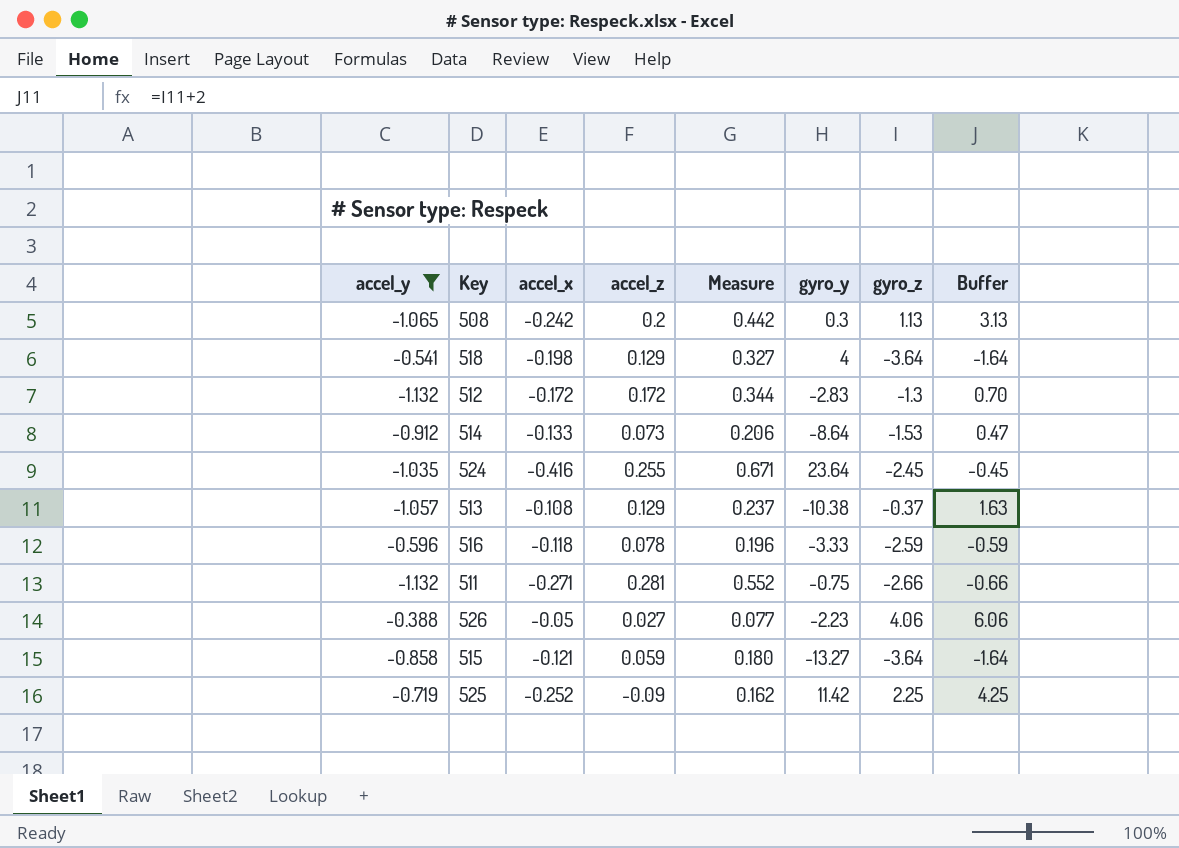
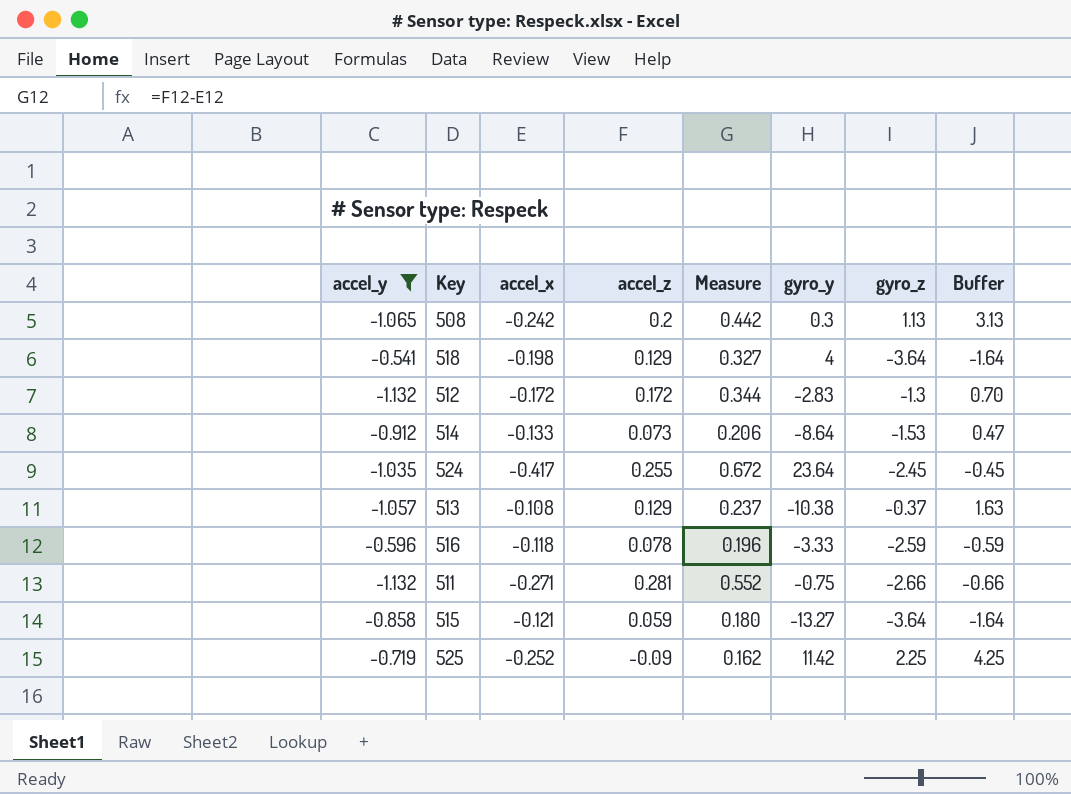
row 526: -0.388 | -0.05 | 0.027 | 0.077 | -2.23 | 4.06 | 6.06 -> none
524 | accel_x: -0.416 -> -0.417
524 | Measure: 0.671 -> 0.672

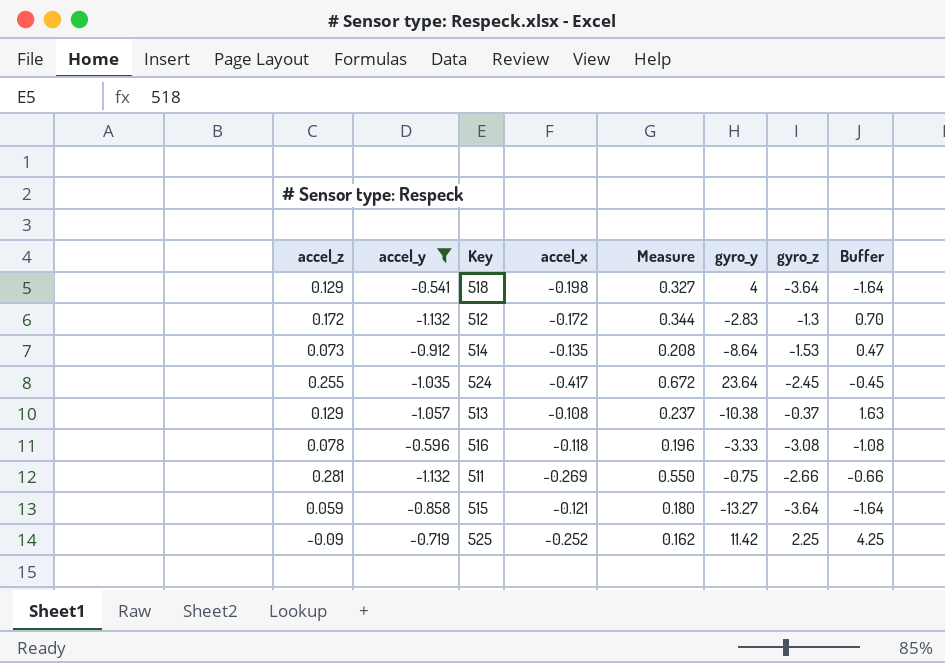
column accel_z | position: 4 -> 1
row 508: -1.065 | -0.242 | 0.2 | 0.442 | 0.3 | 1.13 | 3.13 -> none
514 | accel_x: -0.133 -> -0.135
514 | Measure: 0.206 -> 0.208
516 | gyro_z: -2.59 -> -3.08
516 | Buffer: -0.59 -> -1.08
511 | accel_x: -0.271 -> -0.269
511 | Measure: 0.552 -> 0.550

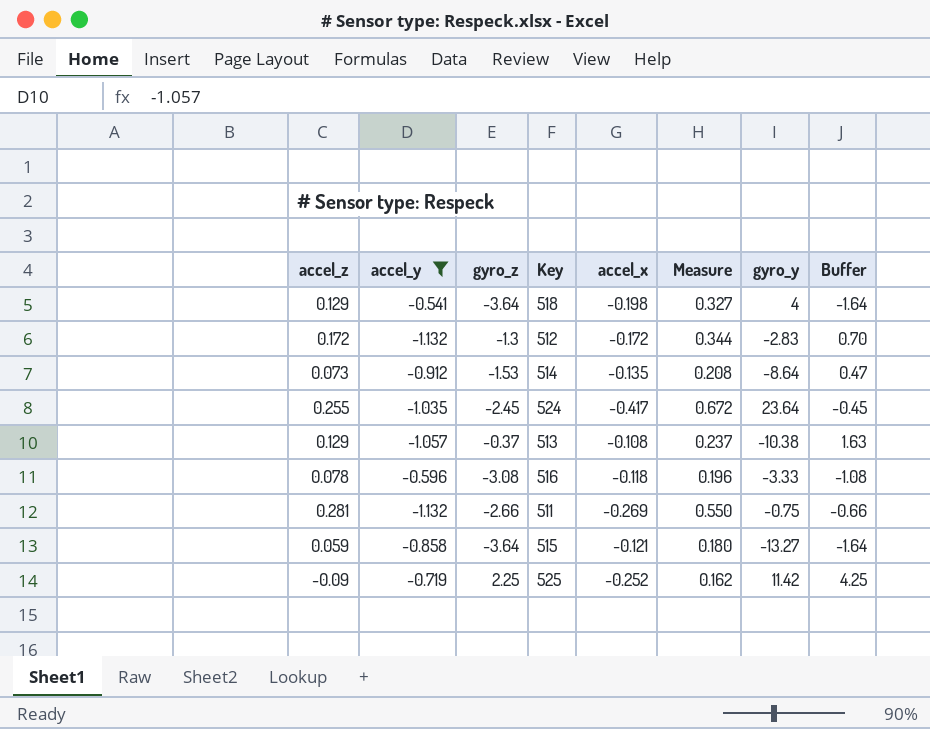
column gyro_z | position: 7 -> 3

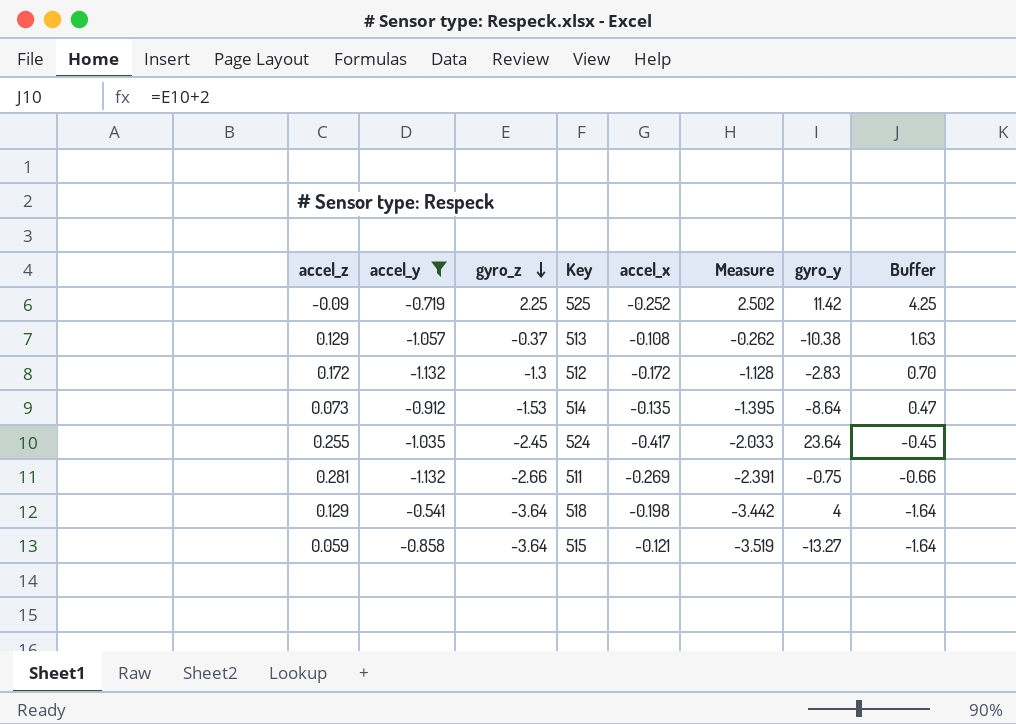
row order: none -> gyro_z descending
column Measure | formula: [accel_z] - [accel_x] -> [gyro_z] - [accel_x]
row 516: 0.078 | -0.596 | -3.08 | -0.118 | 0.196 | -3.33 | -1.08 -> none

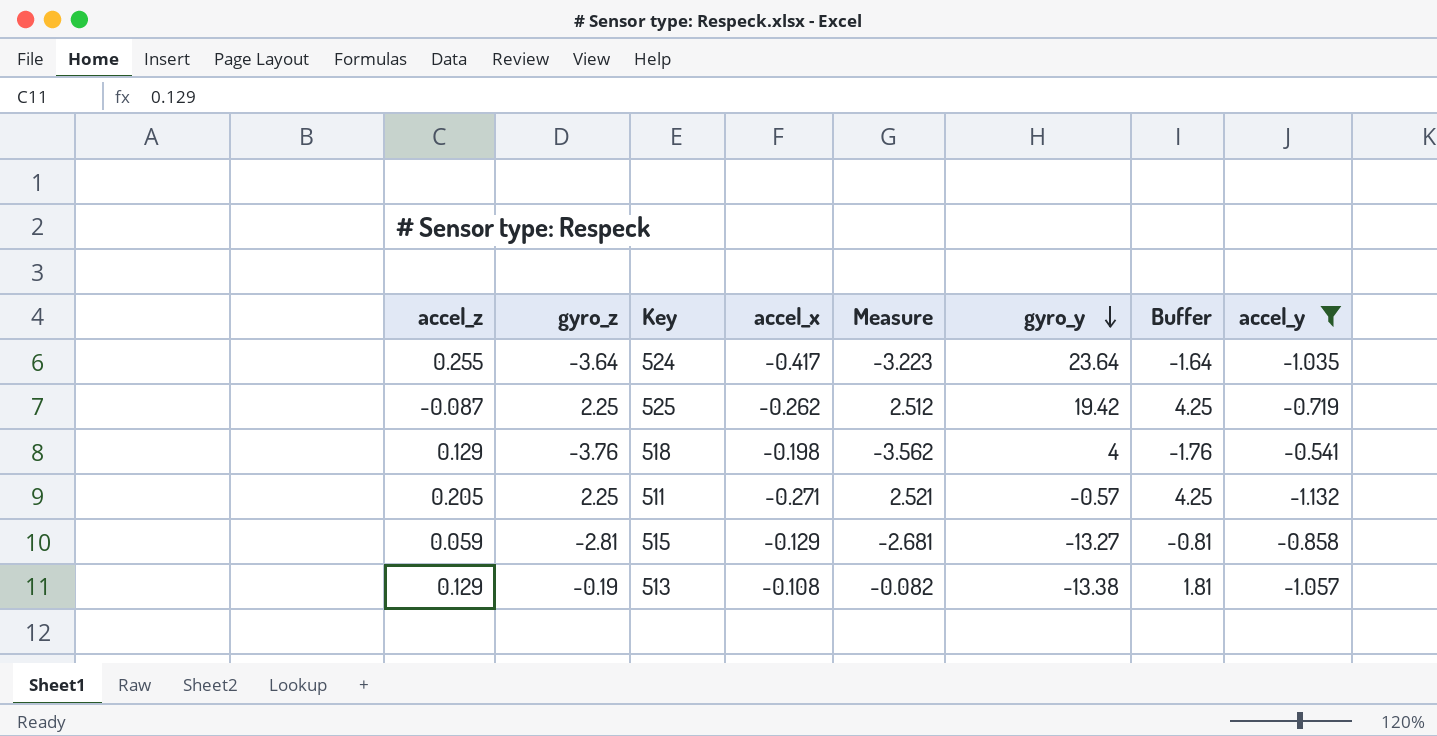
row order: gyro_z descending -> gyro_y descending
column accel_y | position: 2 -> 8
row 512: 0.172 | -1.132 | -1.3 | -0.172 | -1.128 | -2.83 | 0.70 -> none
row 514: 0.073 | -0.912 | -1.53 | -0.135 | -1.395 | -8.64 | 0.47 -> none
524 | gyro_z: -2.45 -> -3.64
524 | Measure: -2.033 -> -3.223
524 | Buffer: -0.45 -> -1.64
525 | accel_z: -0.09 -> -0.087
525 | accel_x: -0.252 -> -0.262
525 | Measure: 2.502 -> 2.512
525 | gyro_y: 11.42 -> 19.42
518 | gyro_z: -3.64 -> -3.76
518 | Measure: -3.442 -> -3.562
518 | Buffer: -1.64 -> -1.76
511 | accel_z: 0.281 -> 0.205
511 | gyro_z: -2.66 -> 2.25
511 | accel_x: -0.269 -> -0.271
511 | Measure: -2.391 -> 2.521
511 | gyro_y: -0.75 -> -0.57
511 | Buffer: -0.66 -> 4.25
515 | gyro_z: -3.64 -> -2.81
515 | accel_x: -0.121 -> -0.129
515 | Measure: -3.519 -> -2.681
515 | Buffer: -1.64 -> -0.81
513 | gyro_z: -0.37 -> -0.19
513 | Measure: -0.262 -> -0.082
513 | gyro_y: -10.38 -> -13.38
513 | Buffer: 1.63 -> 1.81

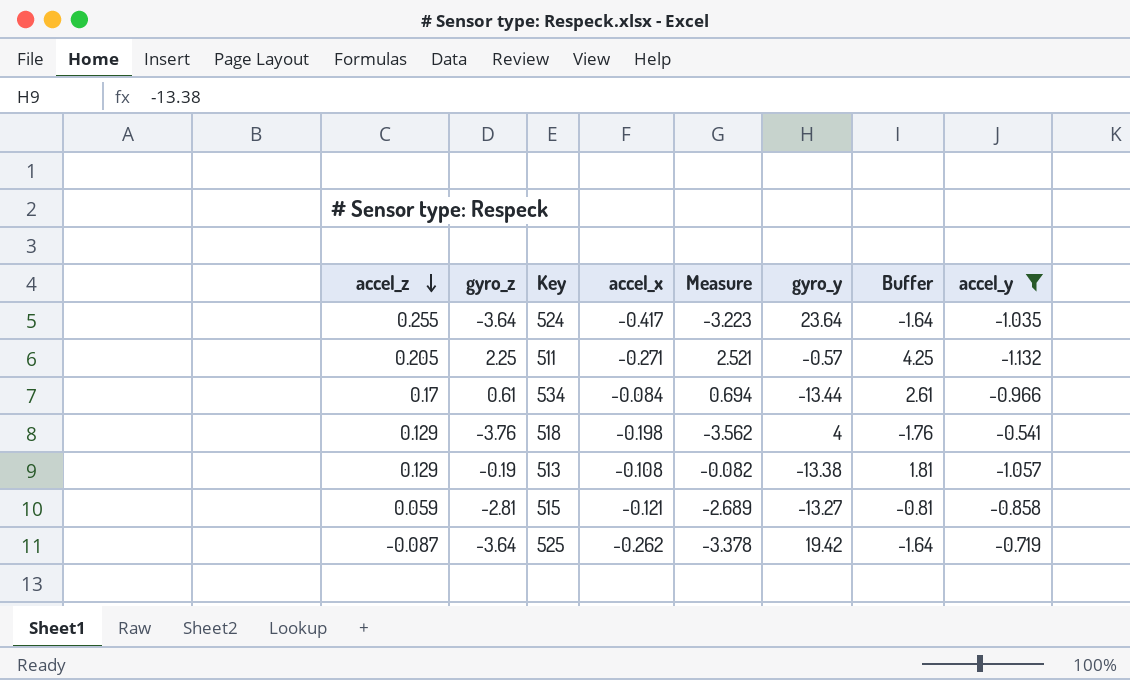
row order: gyro_y descending -> accel_z descending
row 534: none -> 0.17 | 0.61 | -0.084 | 0.694 | -13.44 | 2.61 | -0.966
515 | accel_x: -0.129 -> -0.121
515 | Measure: -2.681 -> -2.689
525 | gyro_z: 2.25 -> -3.64
525 | Measure: 2.512 -> -3.378
525 | Buffer: 4.25 -> -1.64

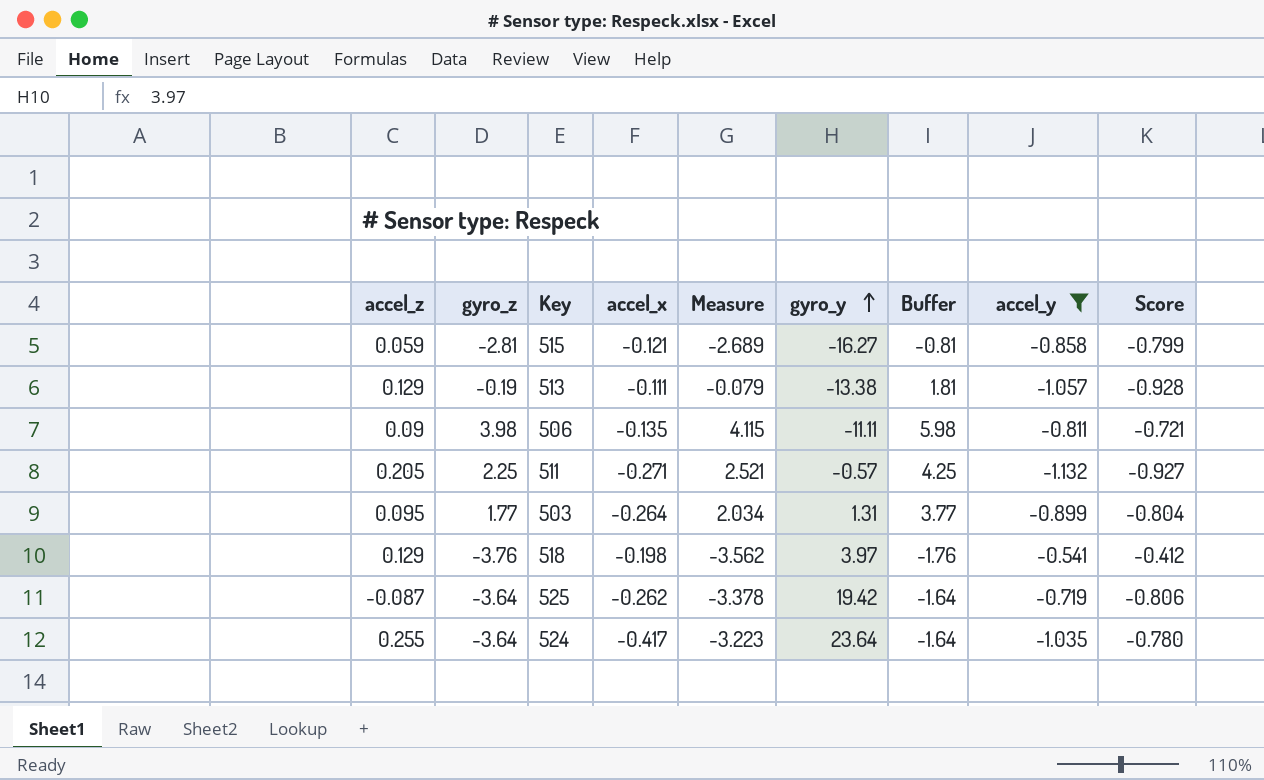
row order: accel_z descending -> gyro_y ascending
column Score | formula: none -> [accel_z] + [accel_y]
row 534: 0.17 | 0.61 | -0.084 | 0.694 | -13.44 | 2.61 | -0.966 -> none
515 | gyro_y: -13.27 -> -16.27
513 | accel_x: -0.108 -> -0.111
513 | Measure: -0.082 -> -0.079
row 506: none -> 0.09 | 3.98 | -0.135 | 4.115 | -11.11 | 5.98 | -0.811 | -0.721
row 503: none -> 0.095 | 1.77 | -0.264 | 2.034 | 1.31 | 3.77 | -0.899 | -0.804
518 | gyro_y: 4 -> 3.97

